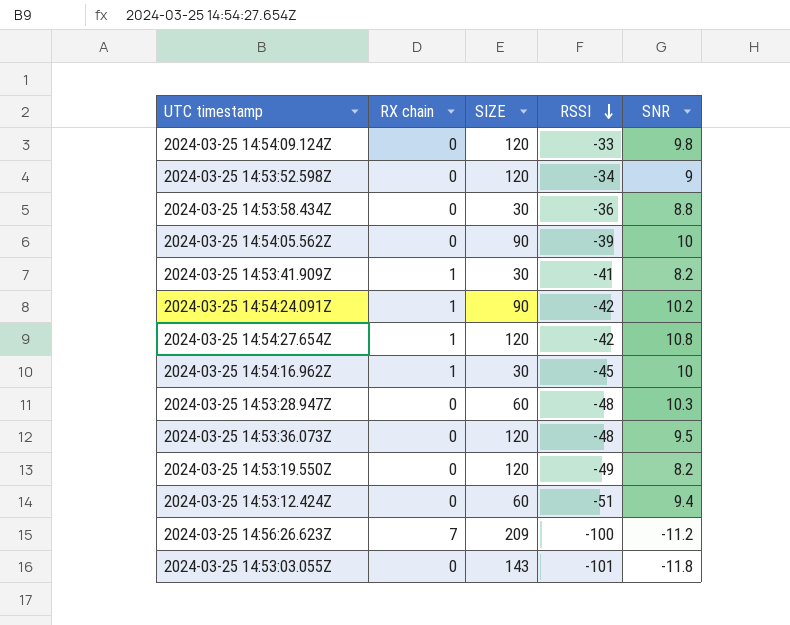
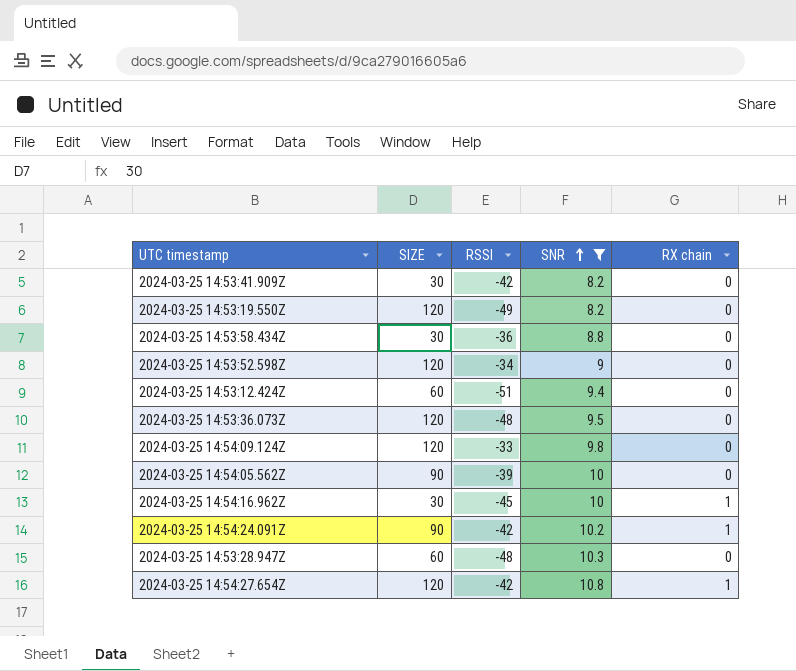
filter: none -> SNR >= 8.2
row order: RSSI descending -> SNR ascending
column RX chain | position: 2 -> 5
2024-03-25 14:53:41.909Z | RSSI: -41 -> -42
2024-03-25 14:53:41.909Z | RX chain: 1 -> 0

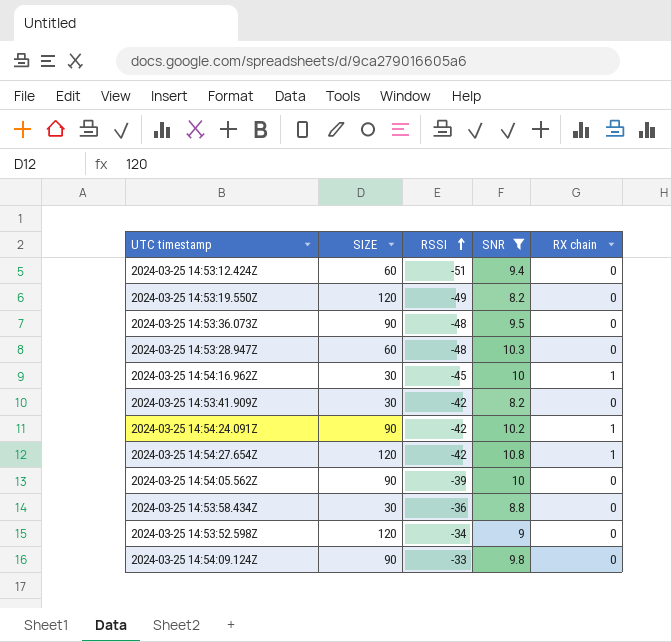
row order: SNR ascending -> RSSI ascending
2024-03-25 14:53:36.073Z | SIZE: 120 -> 90
2024-03-25 14:54:09.124Z | SIZE: 120 -> 90

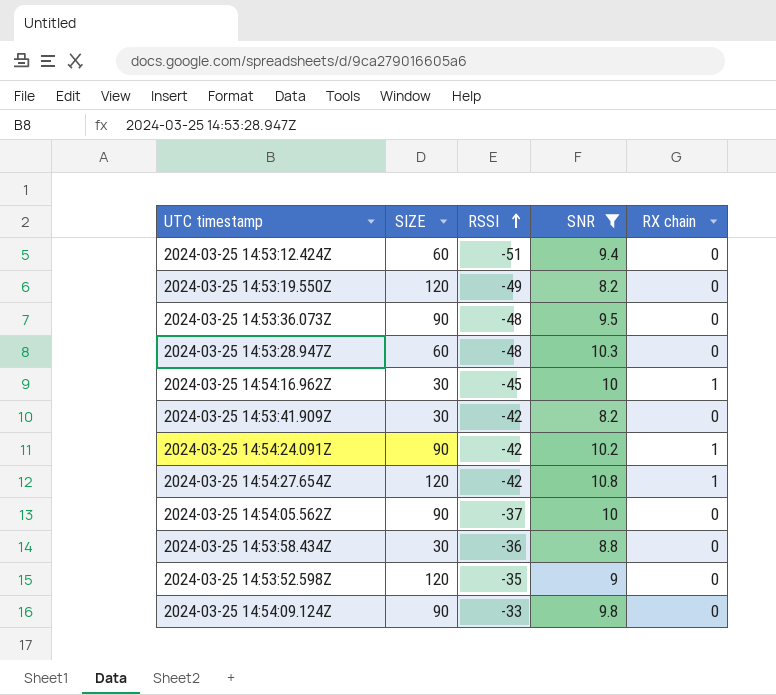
2024-03-25 14:54:05.562Z | RSSI: -39 -> -37
2024-03-25 14:53:52.598Z | RSSI: -34 -> -35

